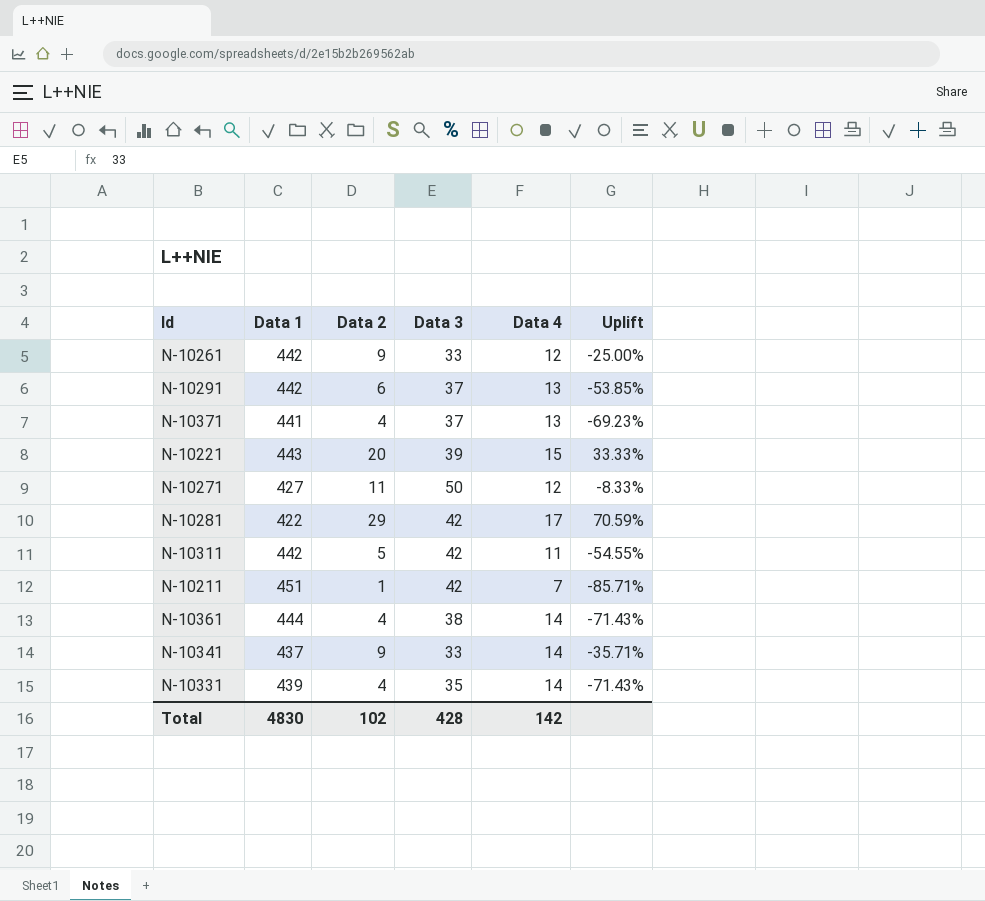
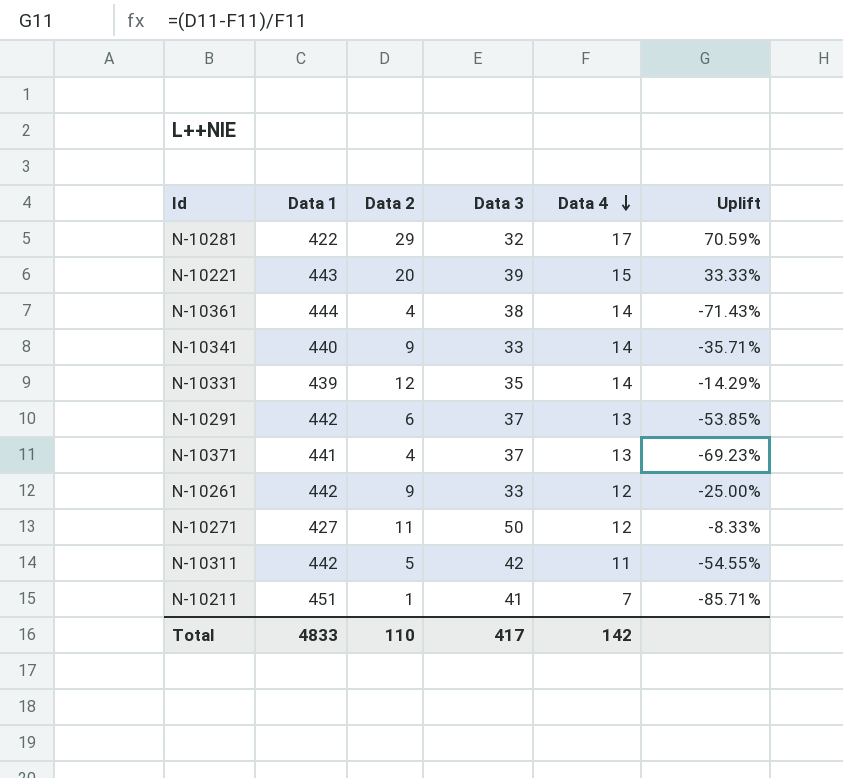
row order: none -> Data 4 descending
N-10281 | Data 3: 42 -> 32
N-10341 | Data 1: 437 -> 440
N-10331 | Data 2: 4 -> 12
N-10331 | Uplift: -71.43% -> -14.29%
N-10211 | Data 3: 42 -> 41
Total | Data 1: 4830 -> 4833
Total | Data 2: 102 -> 110
Total | Data 3: 428 -> 417

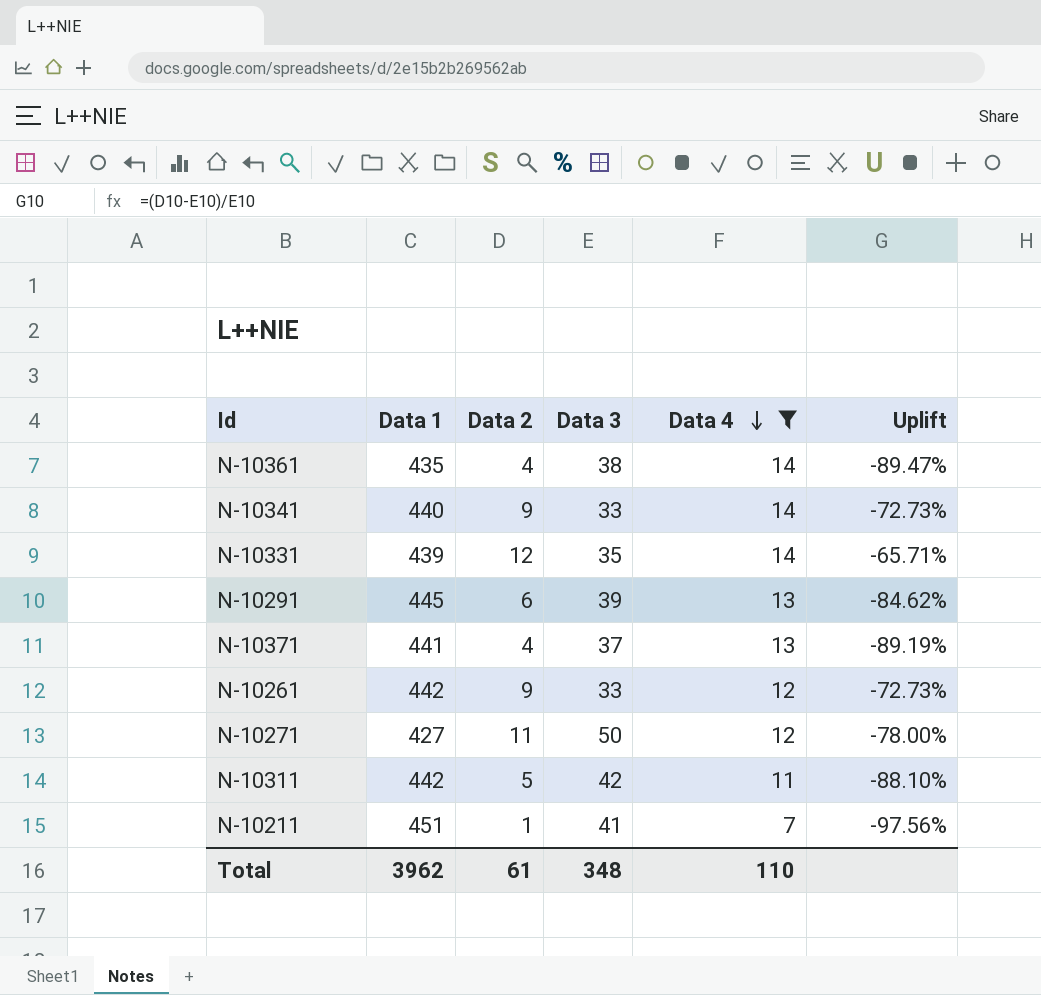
filter: none -> Data 4 <= 14
column Uplift | formula: ([Data 2] - [Data 4]) / [Data 4] -> ([Data 2] - [Data 3]) / [Data 3]
N-10361 | Data 1: 444 -> 435
N-10291 | Data 1: 442 -> 445
N-10291 | Data 3: 37 -> 39
Total | Data 1: 4833 -> 3962
Total | Data 2: 110 -> 61
Total | Data 3: 417 -> 348
Total | Data 4: 142 -> 110

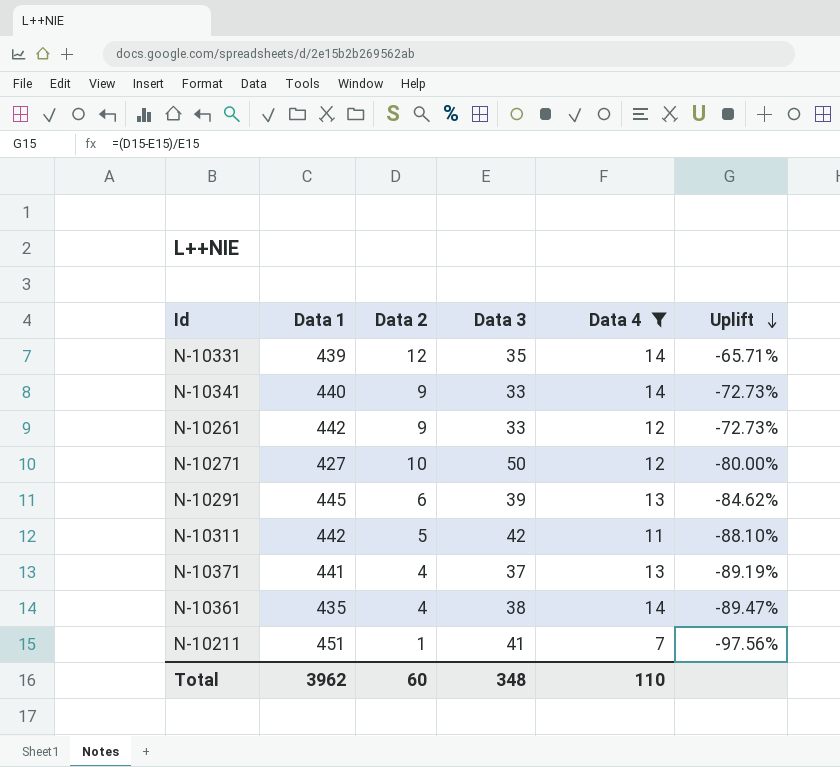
row order: Data 4 descending -> Uplift descending
N-10271 | Data 2: 11 -> 10
N-10271 | Uplift: -78.00% -> -80.00%
Total | Data 2: 61 -> 60

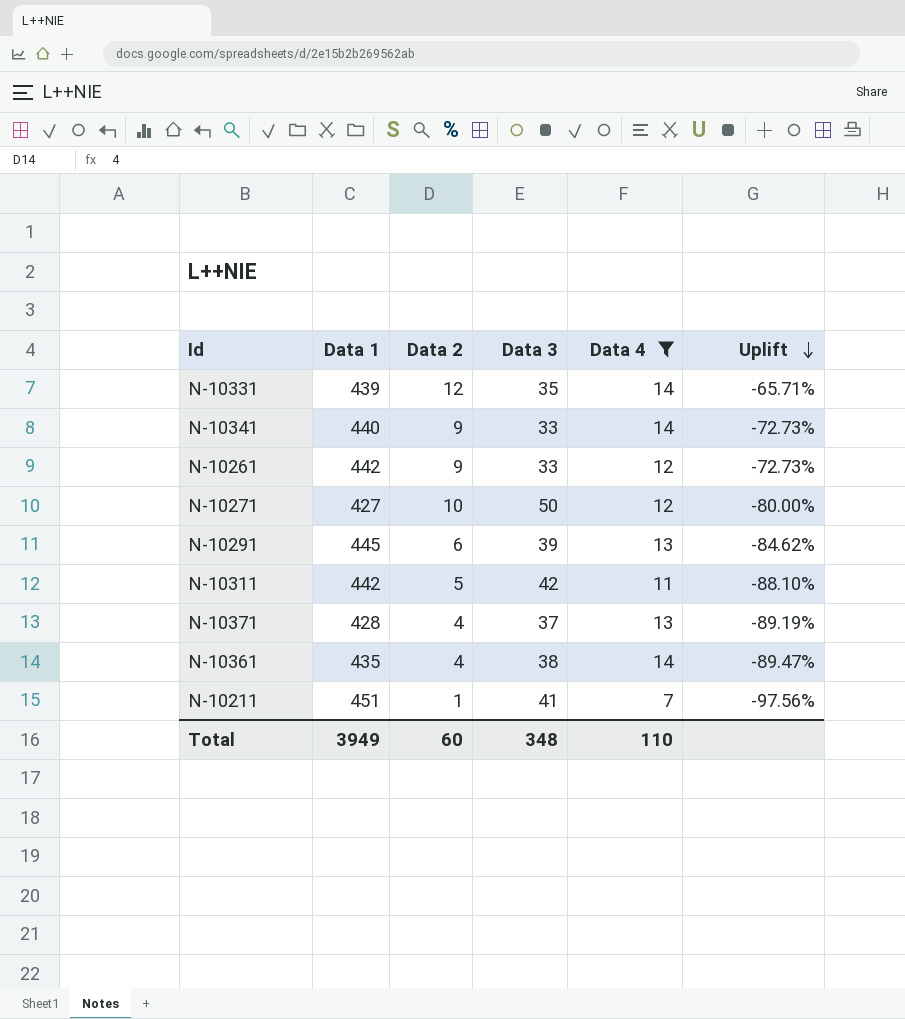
N-10371 | Data 1: 441 -> 428
Total | Data 1: 3962 -> 3949

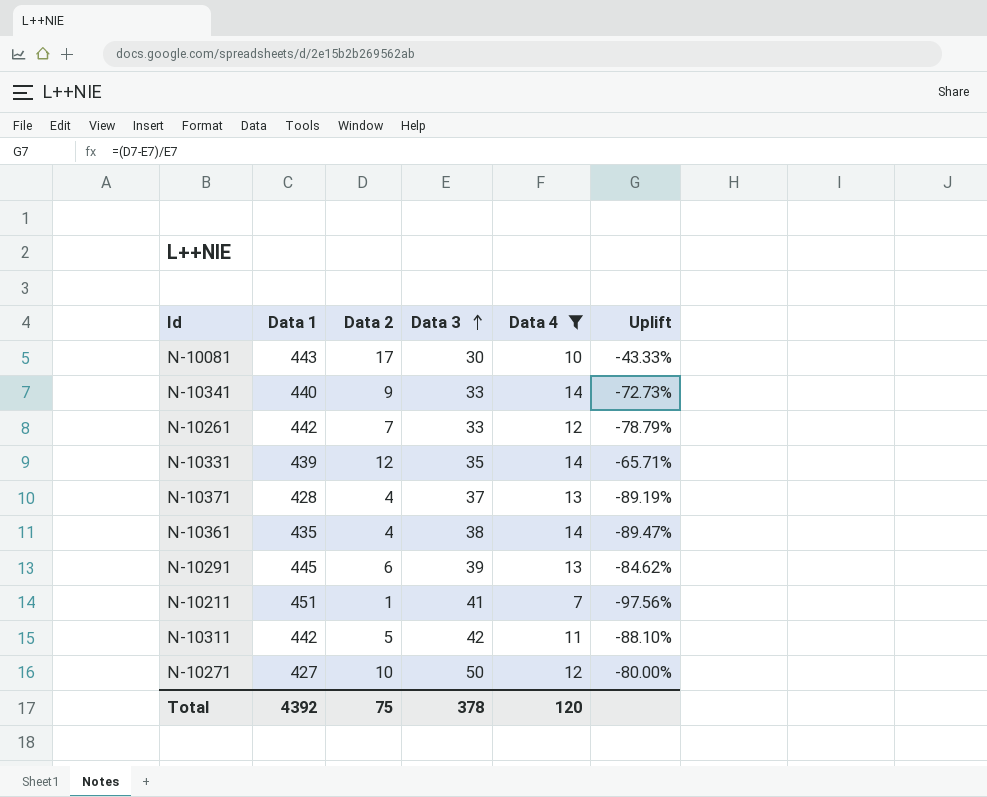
row order: Uplift descending -> Data 3 ascending
row N-10081: none -> 443 | 17 | 30 | 10 | -43.33%
N-10261 | Data 2: 9 -> 7
N-10261 | Uplift: -72.73% -> -78.79%
Total | Data 1: 3949 -> 4392
Total | Data 2: 60 -> 75
Total | Data 3: 348 -> 378
Total | Data 4: 110 -> 120

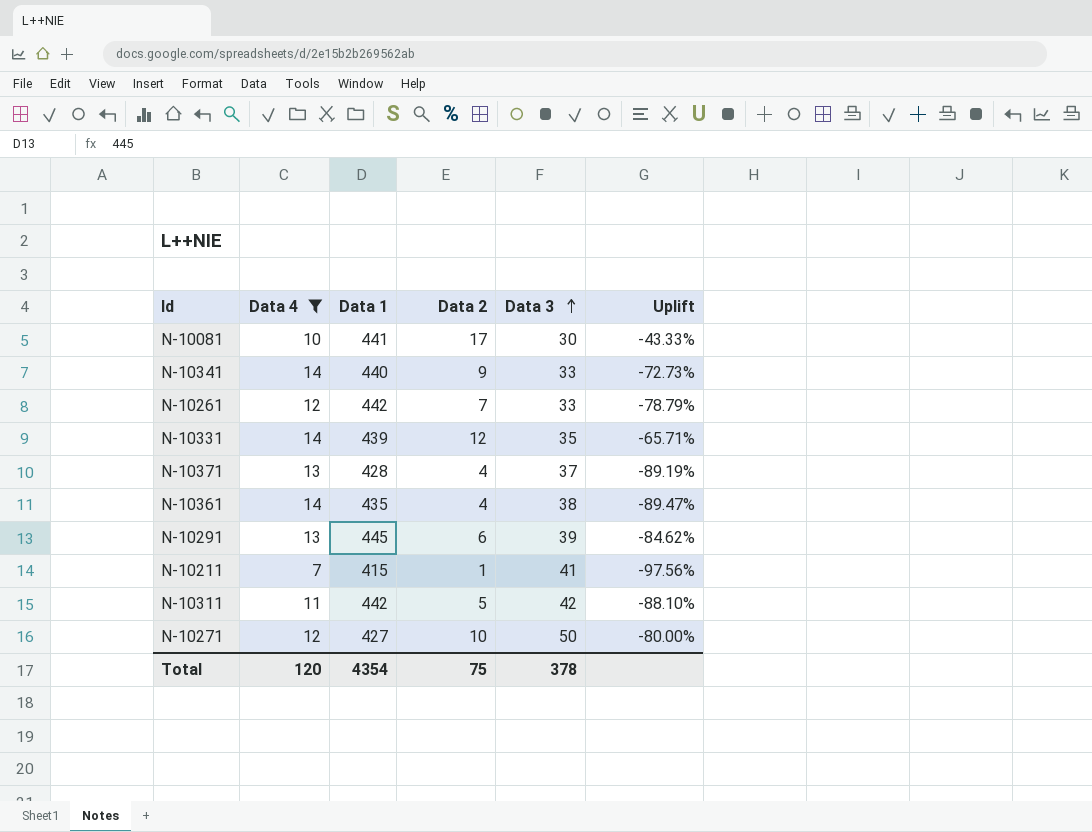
column Data 4 | position: 5 -> 2
N-10081 | Data 1: 443 -> 441
N-10211 | Data 1: 451 -> 415
Total | Data 1: 4392 -> 4354

